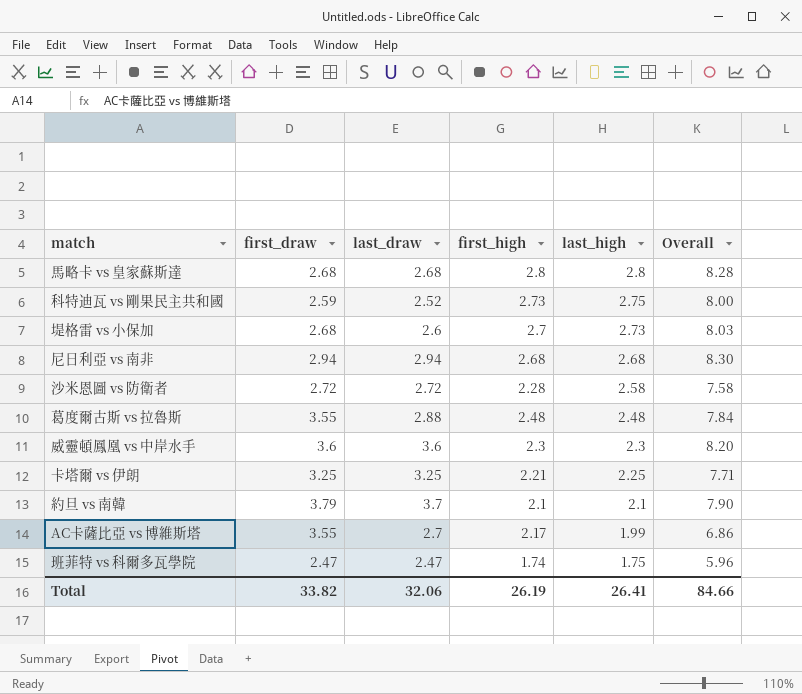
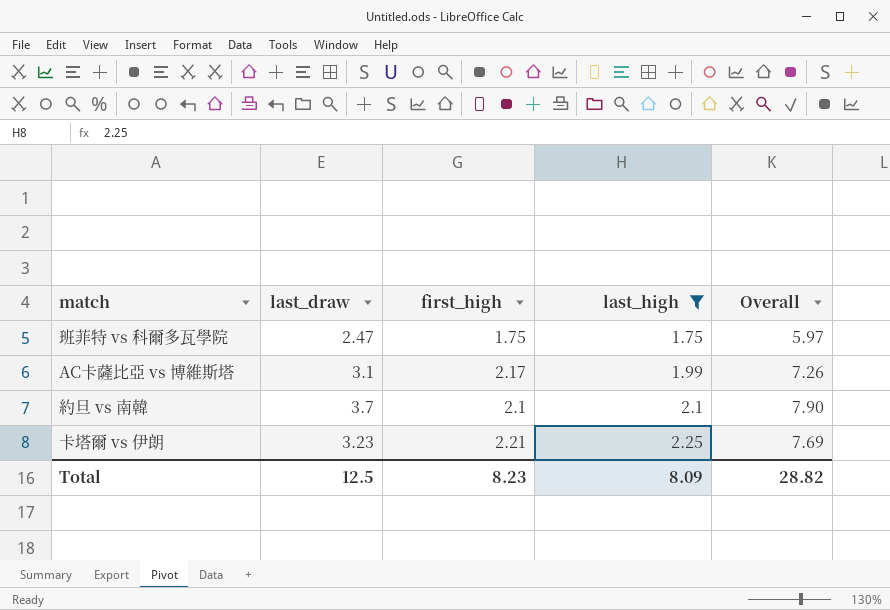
filter: none -> last_high <= 2.25
row order: last_high descending -> last_high ascending
column first_draw | position: 2 -> none
班菲特 vs 科爾多瓦學院 | first_high: 1.74 -> 1.75
班菲特 vs 科爾多瓦學院 | Overall: 5.96 -> 5.97
AC卡薩比亞 vs 博維斯塔 | last_draw: 2.7 -> 3.1
AC卡薩比亞 vs 博維斯塔 | Overall: 6.86 -> 7.26
卡塔爾 vs 伊朗 | last_draw: 3.25 -> 3.23
卡塔爾 vs 伊朗 | Overall: 7.71 -> 7.69
Total | last_draw: 32.06 -> 12.5
Total | first_high: 26.19 -> 8.23
Total | last_high: 26.41 -> 8.09
Total | Overall: 84.66 -> 28.82

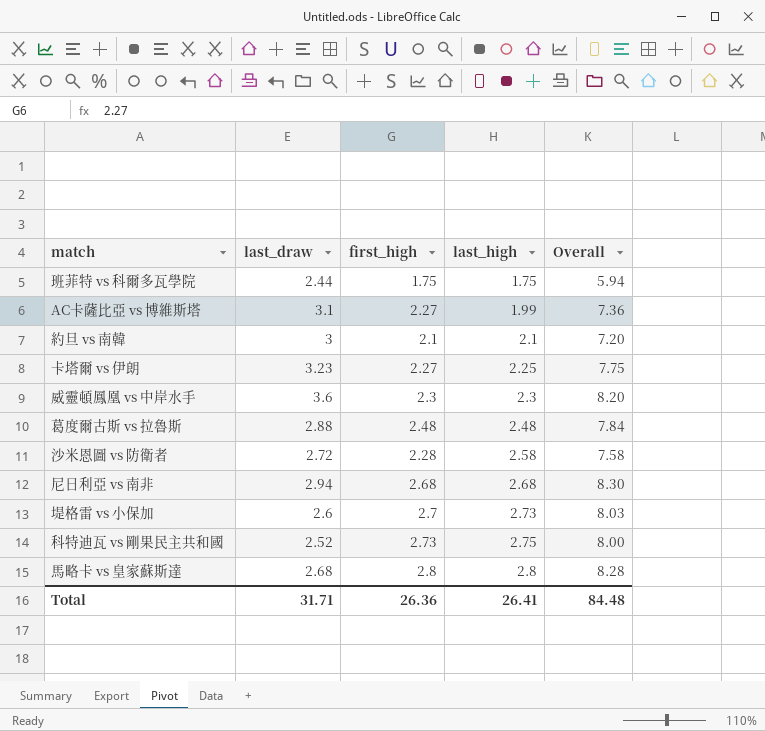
filter: last_high <= 2.25 -> none
班菲特 vs 科爾多瓦學院 | last_draw: 2.47 -> 2.44
班菲特 vs 科爾多瓦學院 | Overall: 5.97 -> 5.94
AC卡薩比亞 vs 博維斯塔 | first_high: 2.17 -> 2.27
AC卡薩比亞 vs 博維斯塔 | Overall: 7.26 -> 7.36
約旦 vs 南韓 | last_draw: 3.7 -> 3
約旦 vs 南韓 | Overall: 7.90 -> 7.20
卡塔爾 vs 伊朗 | first_high: 2.21 -> 2.27
卡塔爾 vs 伊朗 | Overall: 7.69 -> 7.75
Total | last_draw: 12.5 -> 31.71
Total | first_high: 8.23 -> 26.36
Total | last_high: 8.09 -> 26.41
Total | Overall: 28.82 -> 84.48

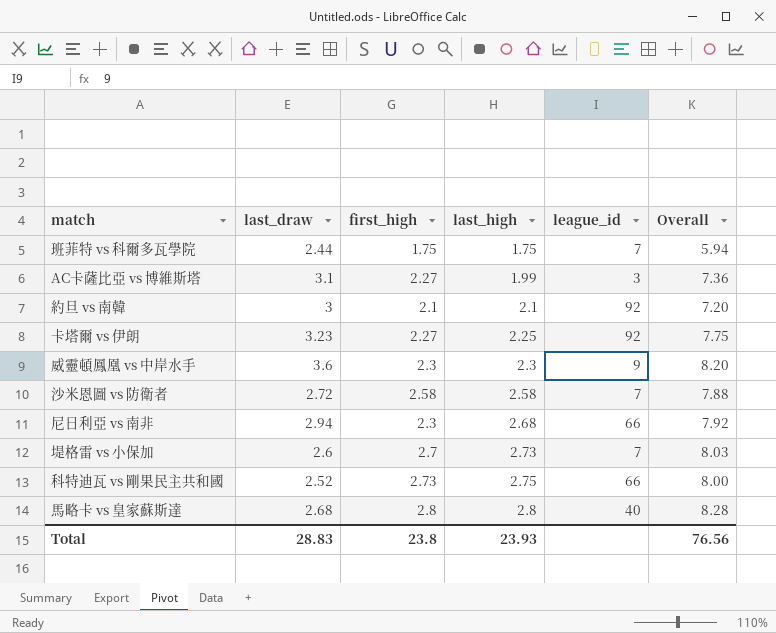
column league_id | position: none -> 5
row 葛度爾古斯 vs 拉魯斯: 2.88 | 2.48 | 2.48 | 7.84 -> none
沙米恩圖 vs 防衛者 | first_high: 2.28 -> 2.58
沙米恩圖 vs 防衛者 | Overall: 7.58 -> 7.88
尼日利亞 vs 南非 | first_high: 2.68 -> 2.3
尼日利亞 vs 南非 | Overall: 8.30 -> 7.92
Total | last_draw: 31.71 -> 28.83
Total | first_high: 26.36 -> 23.8
Total | last_high: 26.41 -> 23.93
Total | Overall: 84.48 -> 76.56

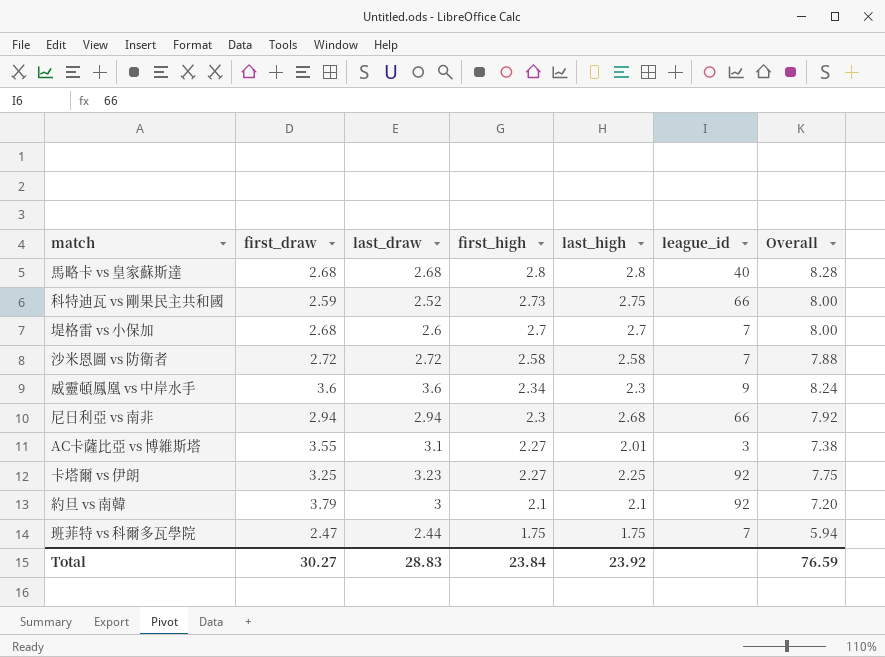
row order: last_high ascending -> first_high descending
column first_draw | position: none -> 2
堤格雷 vs 小保加 | last_high: 2.73 -> 2.7
堤格雷 vs 小保加 | Overall: 8.03 -> 8.00
威靈頓鳳凰 vs 中岸水手 | first_high: 2.3 -> 2.34
威靈頓鳳凰 vs 中岸水手 | Overall: 8.20 -> 8.24
AC卡薩比亞 vs 博維斯塔 | last_high: 1.99 -> 2.01
AC卡薩比亞 vs 博維斯塔 | Overall: 7.36 -> 7.38
Total | first_high: 23.8 -> 23.84
Total | last_high: 23.93 -> 23.92
Total | Overall: 76.56 -> 76.59

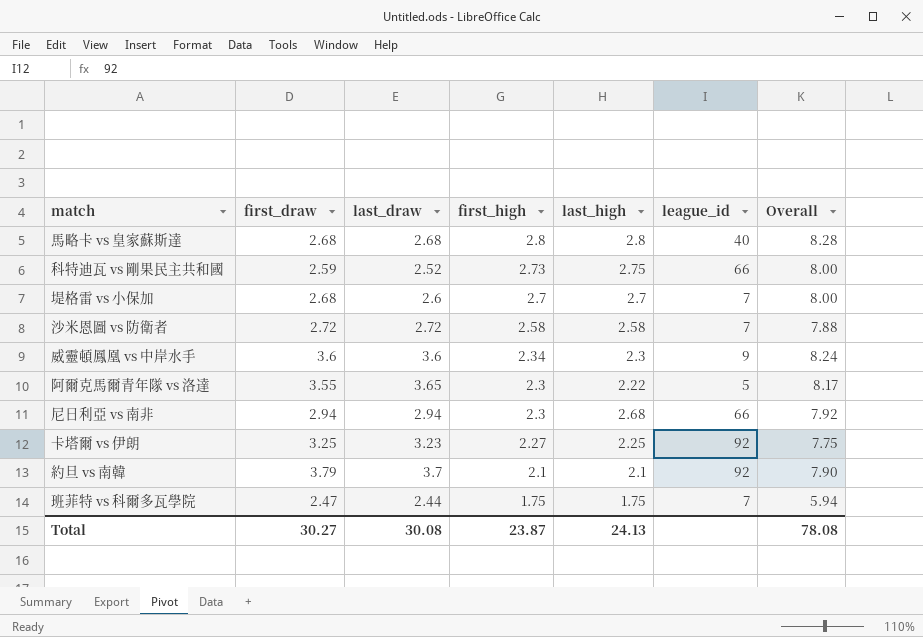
row AC卡薩比亞 vs 博維斯塔: 3.55 | 3.1 | 2.27 | 2.01 | 3 | 7.38 -> none
row 阿爾克馬爾青年隊 vs 洛達: none -> 3.55 | 3.65 | 2.3 | 2.22 | 5 | 8.17
約旦 vs 南韓 | last_draw: 3 -> 3.7
約旦 vs 南韓 | Overall: 7.20 -> 7.90
Total | last_draw: 28.83 -> 30.08
Total | first_high: 23.84 -> 23.87
Total | last_high: 23.92 -> 24.13
Total | Overall: 76.59 -> 78.08

